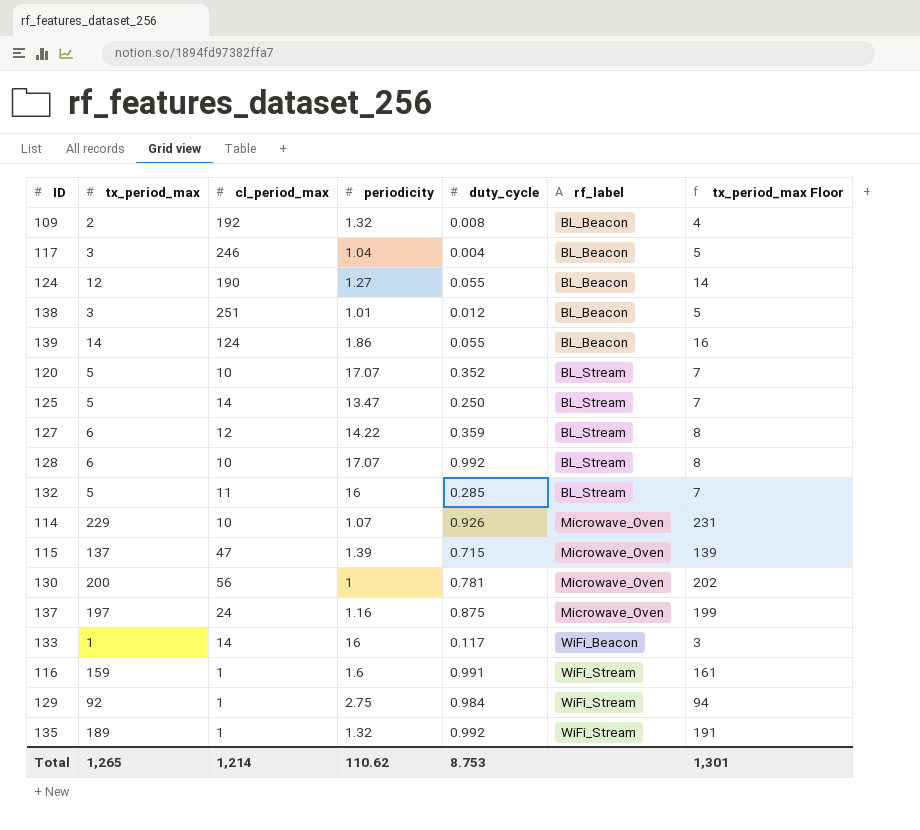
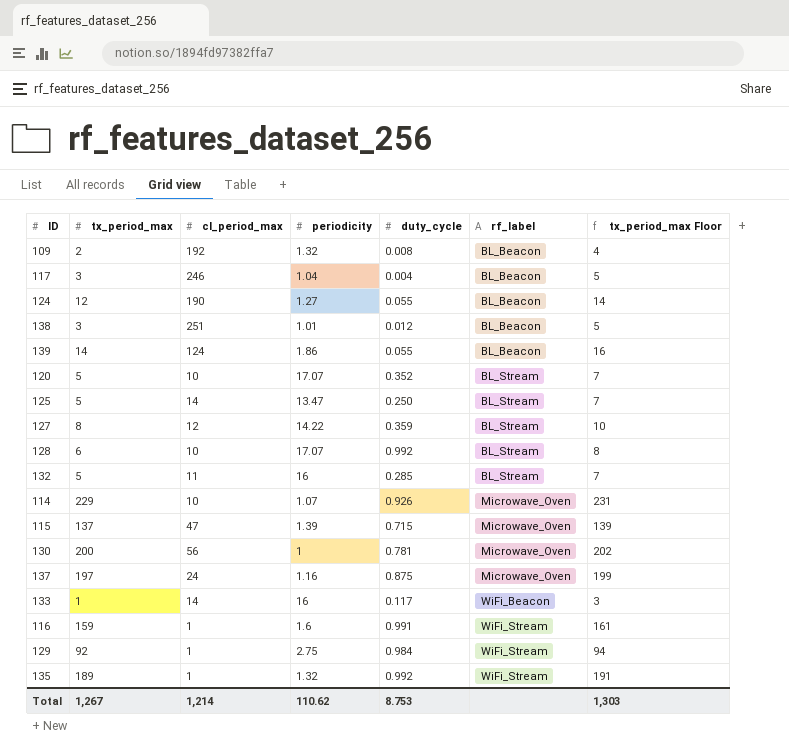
127 | tx_period_max: 6 -> 8
127 | tx_period_max Floor: 8 -> 10
Total | tx_period_max: 1,265 -> 1,267
Total | tx_period_max Floor: 1,301 -> 1,303

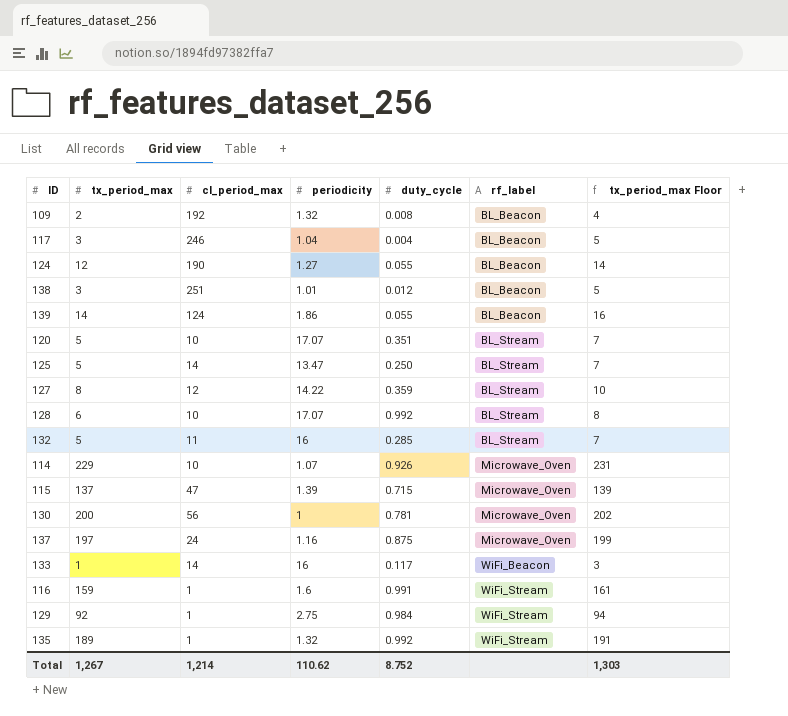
120 | duty_cycle: 0.352 -> 0.351
Total | duty_cycle: 8.753 -> 8.752

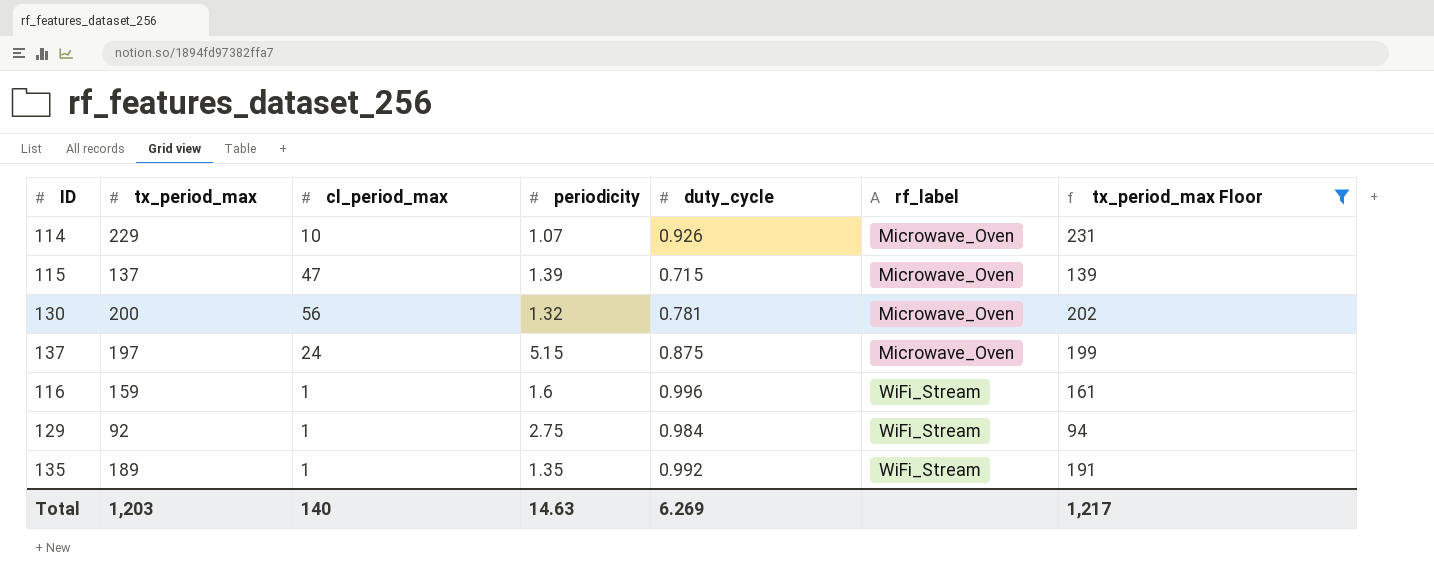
filter: none -> tx_period_max Floor >= 94
130 | periodicity: 1 -> 1.32
137 | periodicity: 1.16 -> 5.15
116 | duty_cycle: 0.991 -> 0.996
135 | periodicity: 1.32 -> 1.35
Total | tx_period_max: 1,267 -> 1,203
Total | cl_period_max: 1,214 -> 140
Total | periodicity: 110.62 -> 14.63
Total | duty_cycle: 8.752 -> 6.269
Total | tx_period_max Floor: 1,303 -> 1,217

